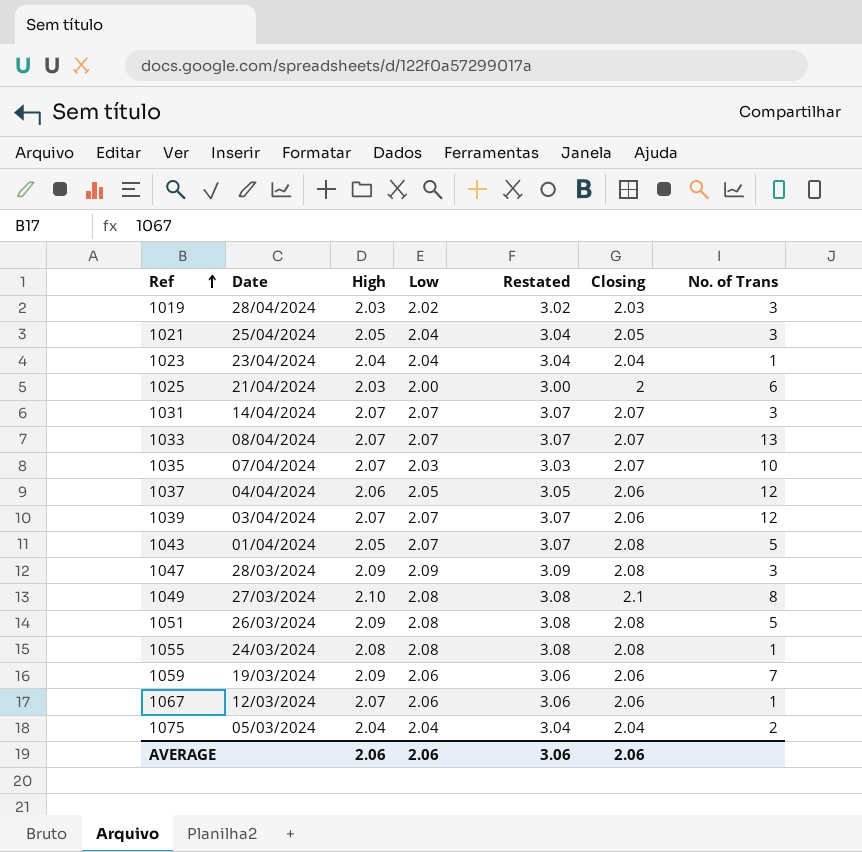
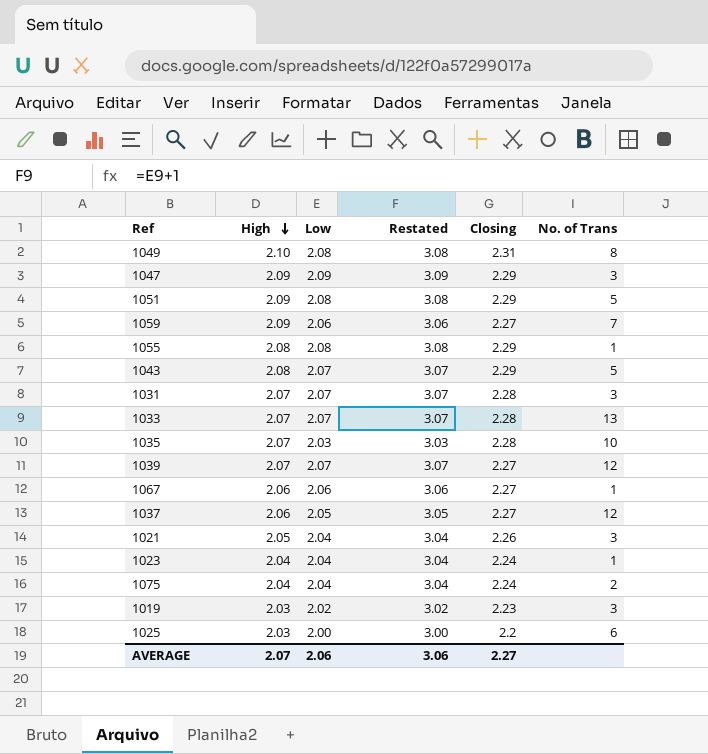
row order: Ref ascending -> High descending
column Date | position: 2 -> none
1049 | Closing: 2.1 -> 2.31
1047 | Closing: 2.08 -> 2.29
1051 | Closing: 2.08 -> 2.29
1059 | Closing: 2.06 -> 2.27
1055 | Closing: 2.08 -> 2.29
1043 | High: 2.05 -> 2.08
1043 | Closing: 2.08 -> 2.29
1031 | Closing: 2.07 -> 2.28
1033 | Closing: 2.07 -> 2.28
1035 | Closing: 2.07 -> 2.28
1039 | Closing: 2.06 -> 2.27
1067 | High: 2.07 -> 2.06
1067 | Closing: 2.06 -> 2.27
1037 | Closing: 2.06 -> 2.27
1021 | Closing: 2.05 -> 2.26
1023 | Closing: 2.04 -> 2.24
1075 | Closing: 2.04 -> 2.24
1019 | Closing: 2.03 -> 2.23
1025 | Closing: 2 -> 2.2
AVERAGE | High: 2.06 -> 2.07
AVERAGE | Closing: 2.06 -> 2.27

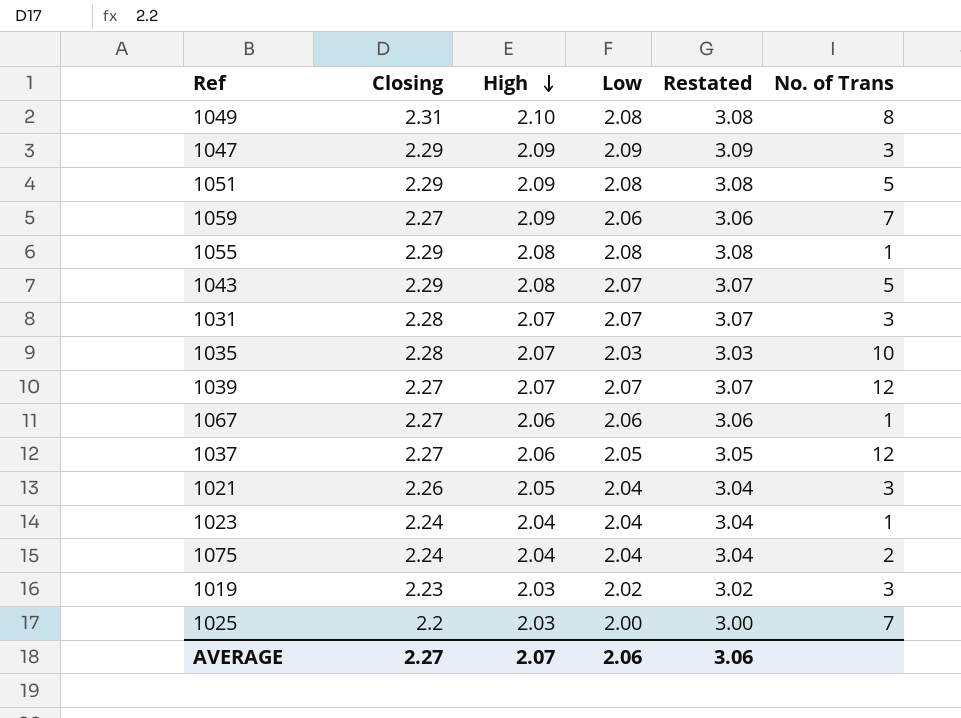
column Closing | position: 5 -> 2
row 1033: 2.07 | 2.07 | 3.07 | 2.28 | 13 -> none
1025 | No. of Trans: 6 -> 7

